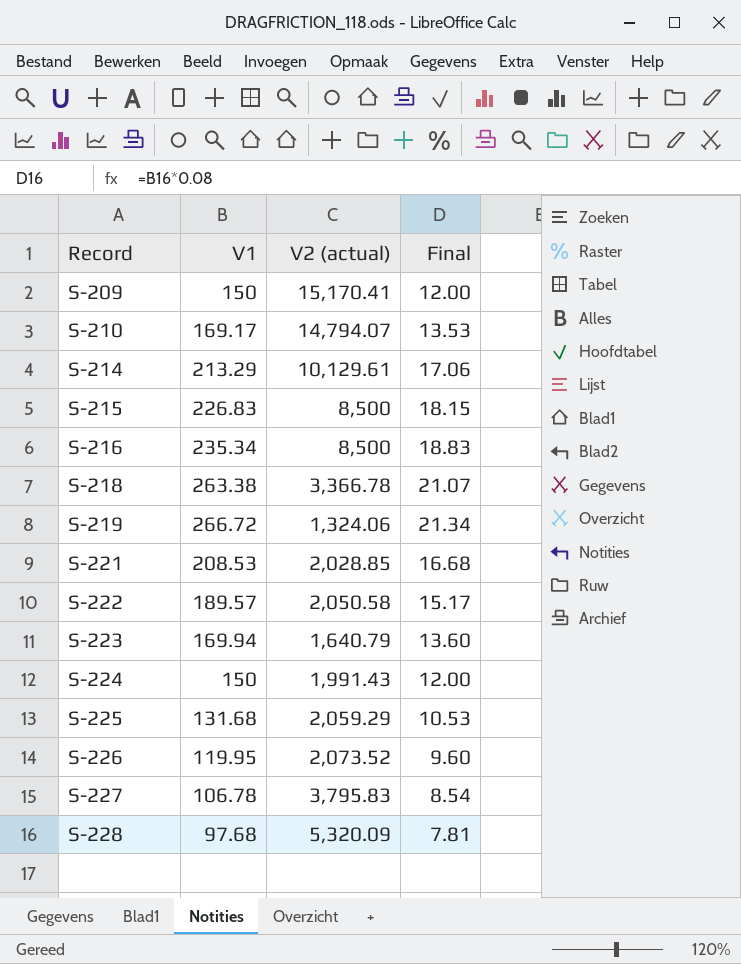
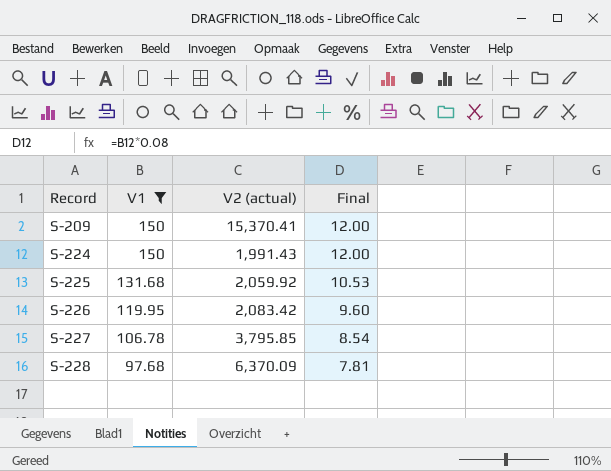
filter: none -> V1 <= 150
S-209 | V2 (actual): 15,170.41 -> 15,370.41
S-225 | V2 (actual): 2,059.29 -> 2,059.92
S-226 | V2 (actual): 2,073.52 -> 2,083.42
S-227 | V2 (actual): 3,795.83 -> 3,795.85
S-228 | V2 (actual): 5,320.09 -> 6,370.09

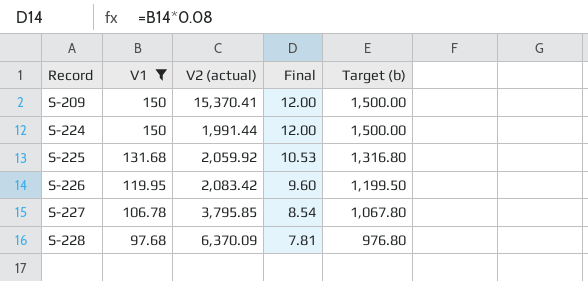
column Target (b) | formula: none -> [V1] * 10
S-224 | V2 (actual): 1,991.43 -> 1,991.44

